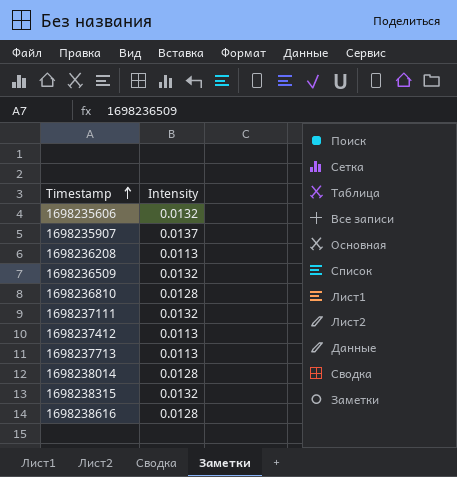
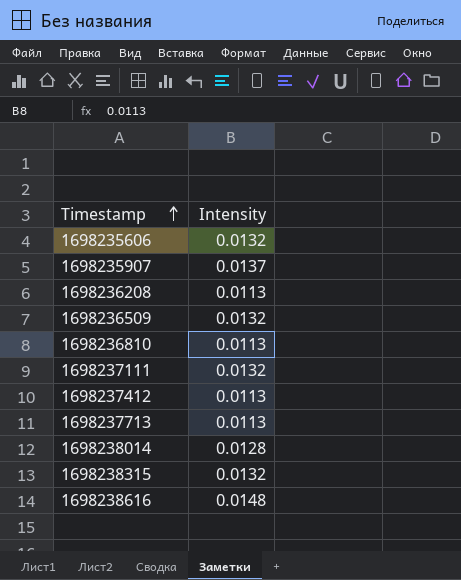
1698236810 | Intensity: 0.0128 -> 0.0113
1698238616 | Intensity: 0.0128 -> 0.0148

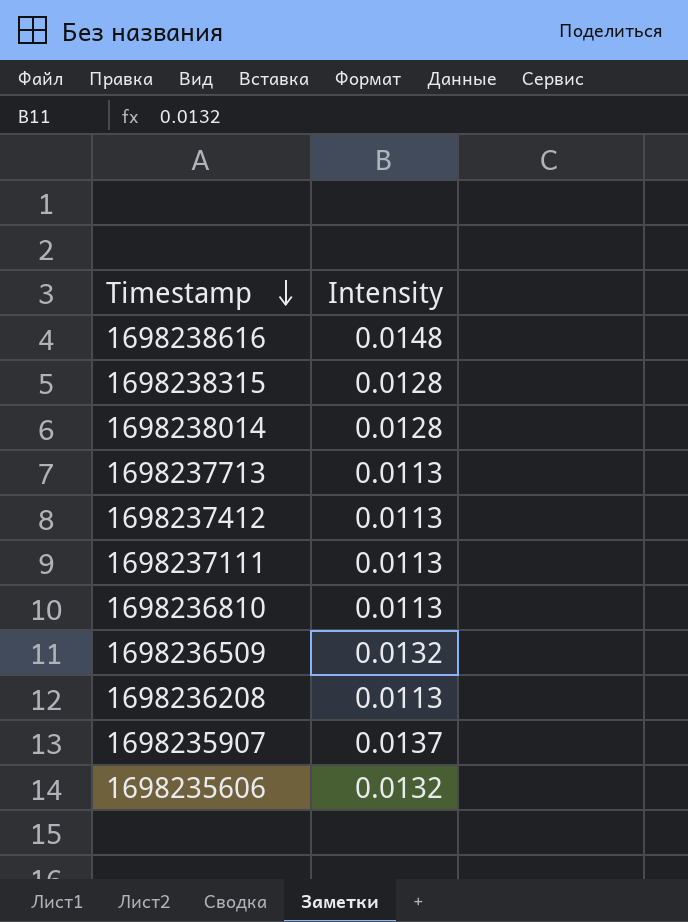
row order: Timestamp ascending -> Timestamp descending
1698238315 | Intensity: 0.0132 -> 0.0128
1698237111 | Intensity: 0.0132 -> 0.0113

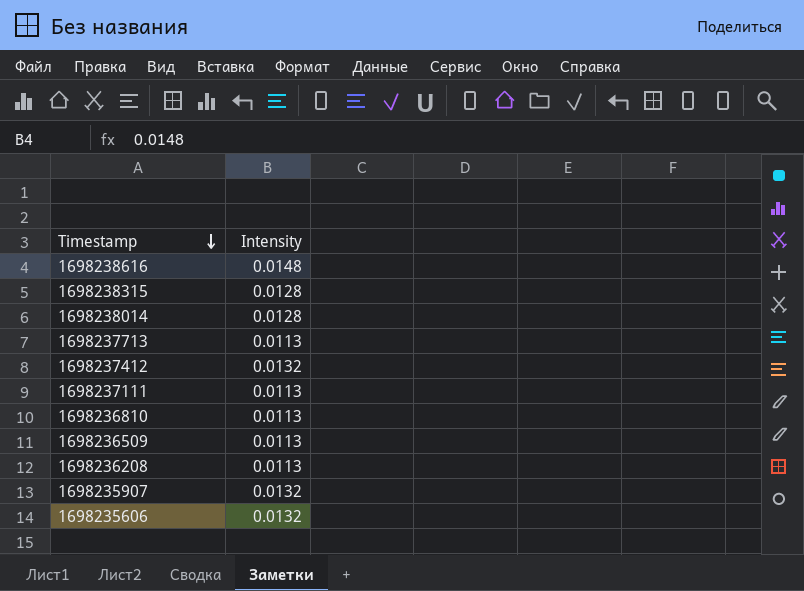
1698237412 | Intensity: 0.0113 -> 0.0132
1698236509 | Intensity: 0.0132 -> 0.0113
1698235907 | Intensity: 0.0137 -> 0.0132

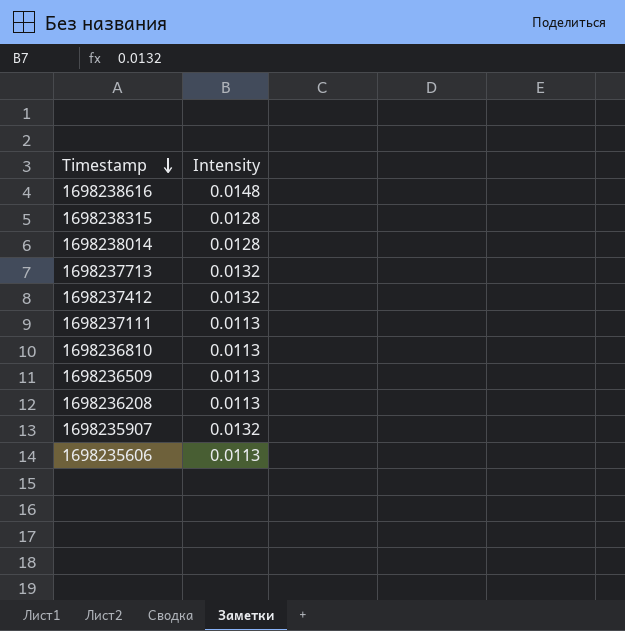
1698237713 | Intensity: 0.0113 -> 0.0132
1698235606 | Intensity: 0.0132 -> 0.0113

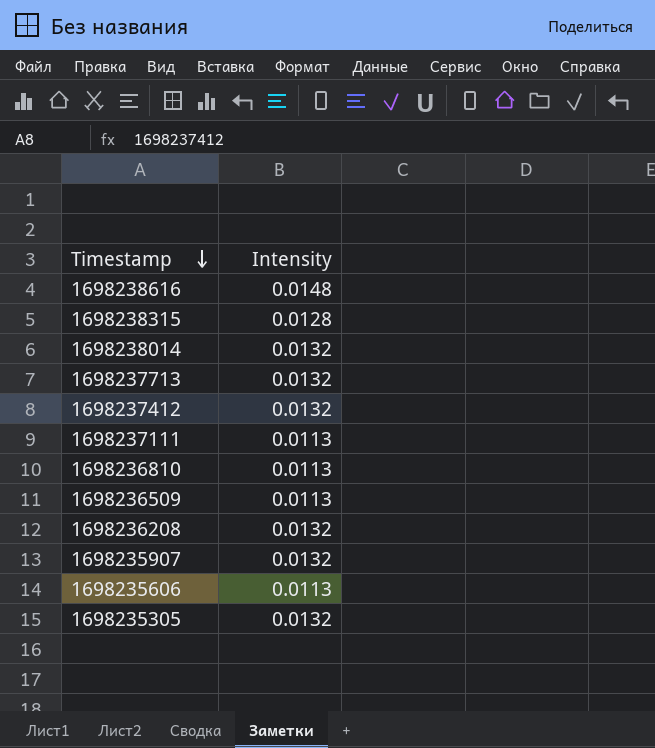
1698238014 | Intensity: 0.0128 -> 0.0132
1698236208 | Intensity: 0.0113 -> 0.0132
row 1698235305: none -> 0.0132

